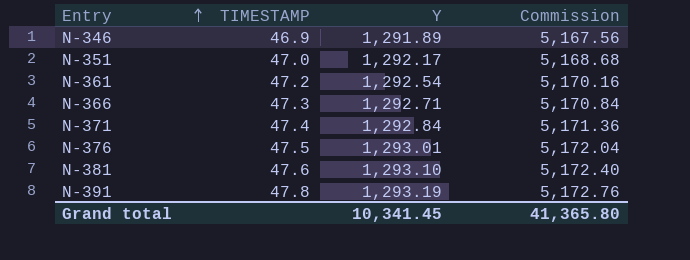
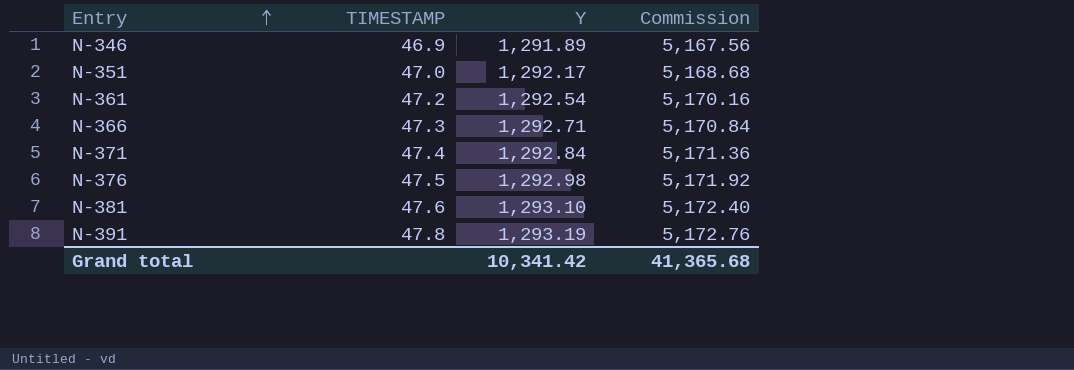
N-376 | Y: 1,293.01 -> 1,292.98
N-376 | Commission: 5,172.04 -> 5,171.92
Grand total | Y: 10,341.45 -> 10,341.42
Grand total | Commission: 41,365.80 -> 41,365.68

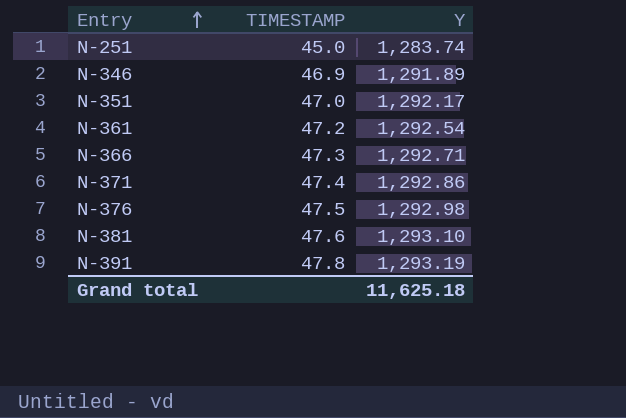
column Commission | formula: [Y] * 4 -> none
row N-251: none -> 45.0 | 1,283.74
N-371 | Y: 1,292.84 -> 1,292.86
Grand total | Y: 10,341.42 -> 11,625.18

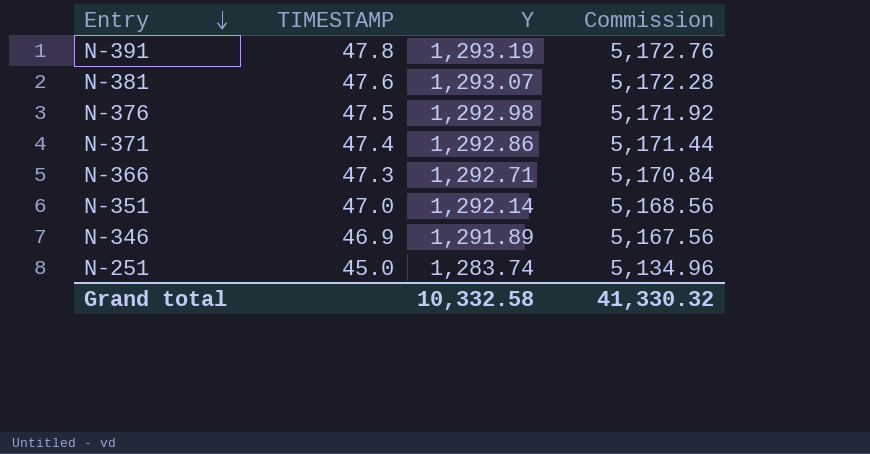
row order: Entry ascending -> Entry descending
column Commission | formula: none -> [Y] * 4
row N-361: 47.2 | 1,292.54 -> none
N-381 | Y: 1,293.10 -> 1,293.07
N-351 | Y: 1,292.17 -> 1,292.14
Grand total | Y: 11,625.18 -> 10,332.58

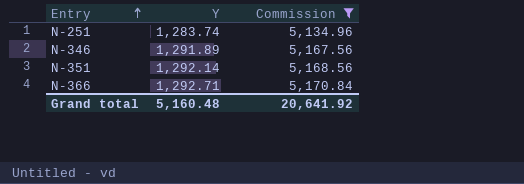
filter: none -> Commission <= 5,170.84
row order: Entry descending -> Entry ascending
column TIMESTAMP | position: 2 -> none
Grand total | Y: 10,332.58 -> 5,160.48
Grand total | Commission: 41,330.32 -> 20,641.92

